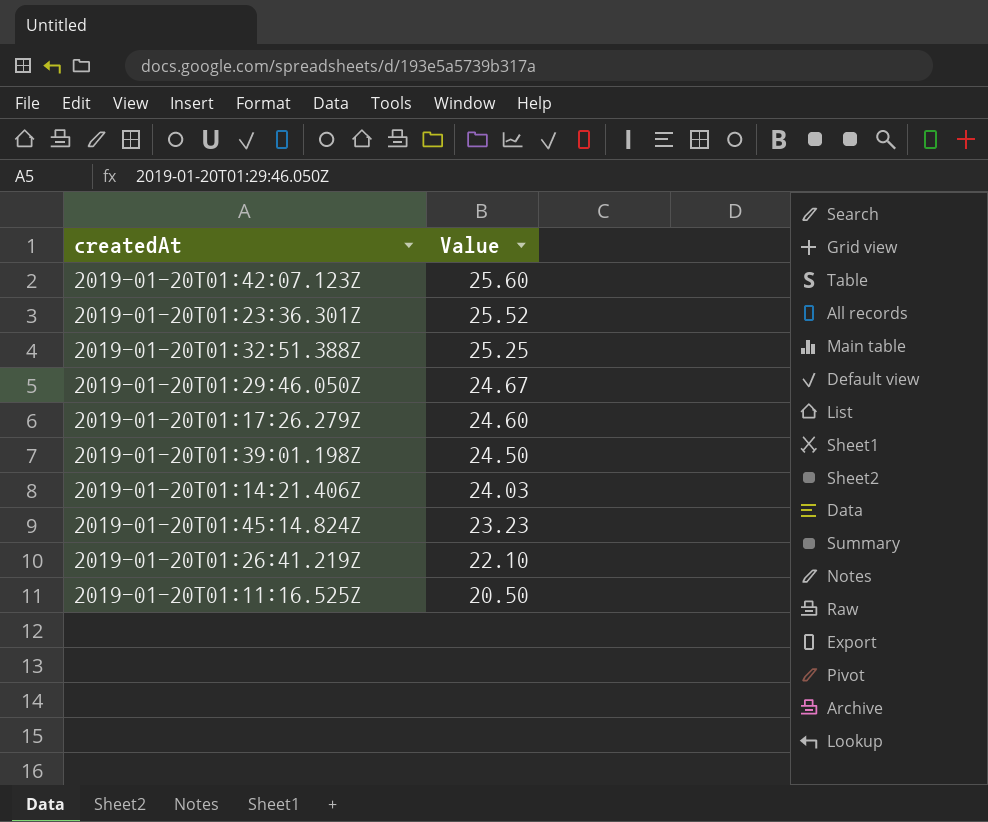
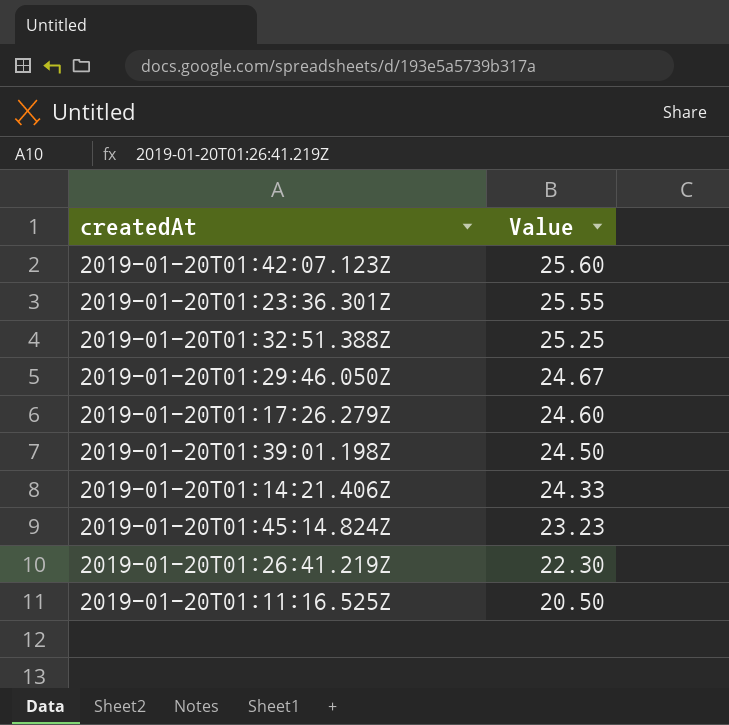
2019-01-20T01:23:36.301Z | Value: 25.52 -> 25.55
2019-01-20T01:14:21.406Z | Value: 24.03 -> 24.33
2019-01-20T01:26:41.219Z | Value: 22.10 -> 22.30

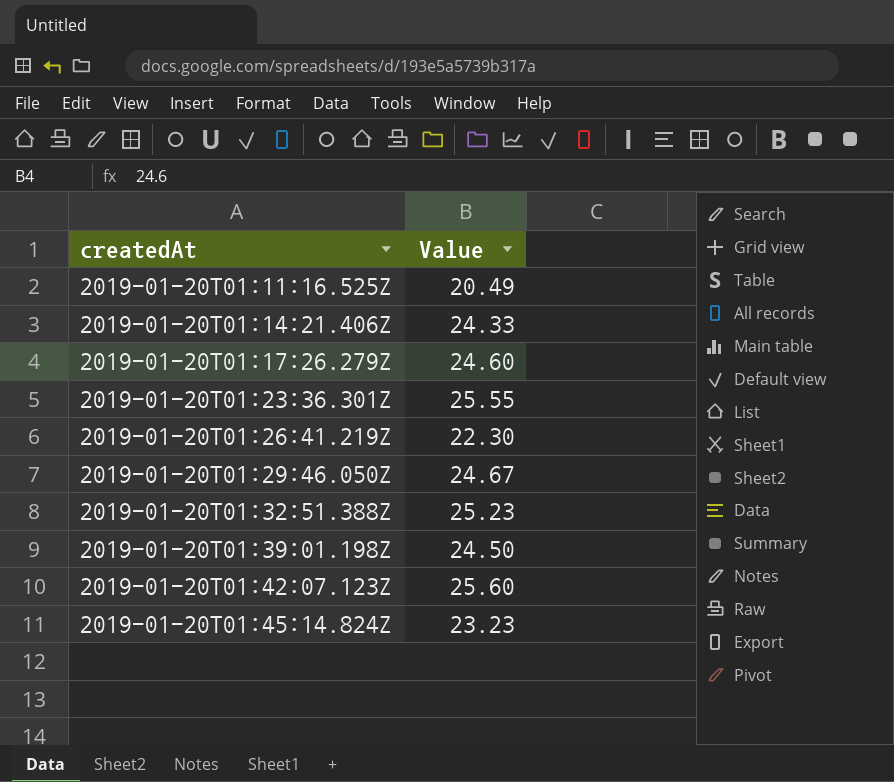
row order: Value descending -> createdAt ascending
2019-01-20T01:11:16.525Z | Value: 20.50 -> 20.49
2019-01-20T01:32:51.388Z | Value: 25.25 -> 25.23

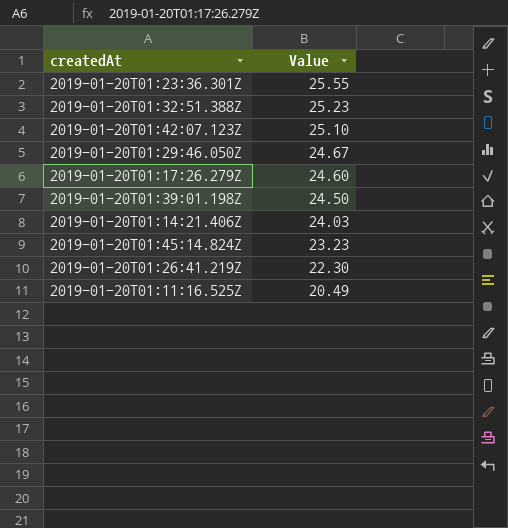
row order: createdAt ascending -> Value descending
2019-01-20T01:42:07.123Z | Value: 25.60 -> 25.10
2019-01-20T01:14:21.406Z | Value: 24.33 -> 24.03

